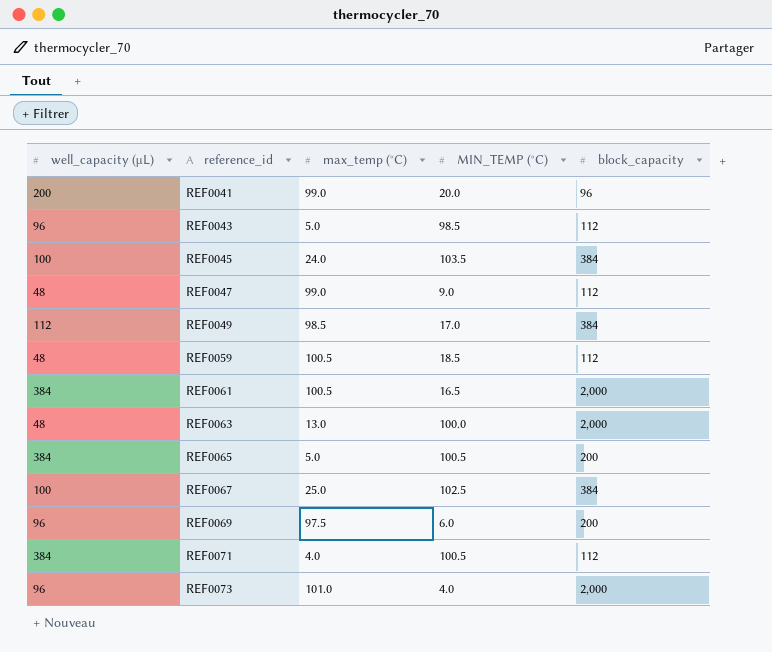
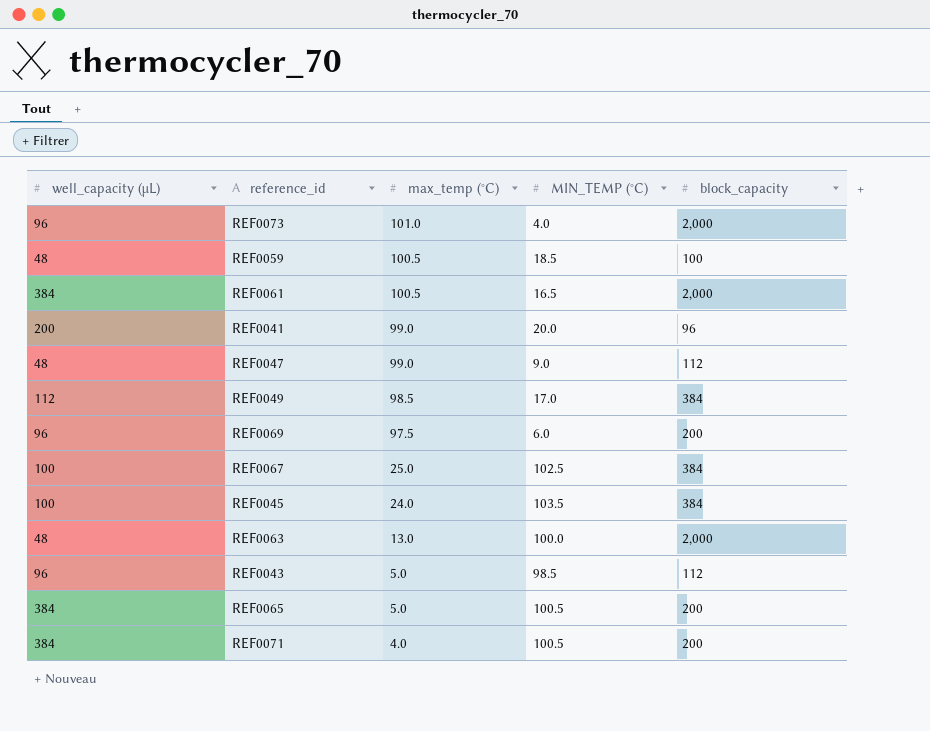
row order: reference_id ascending -> max_temp (°C) descending
REF0059 | block_capacity: 112 -> 100
REF0071 | block_capacity: 112 -> 200

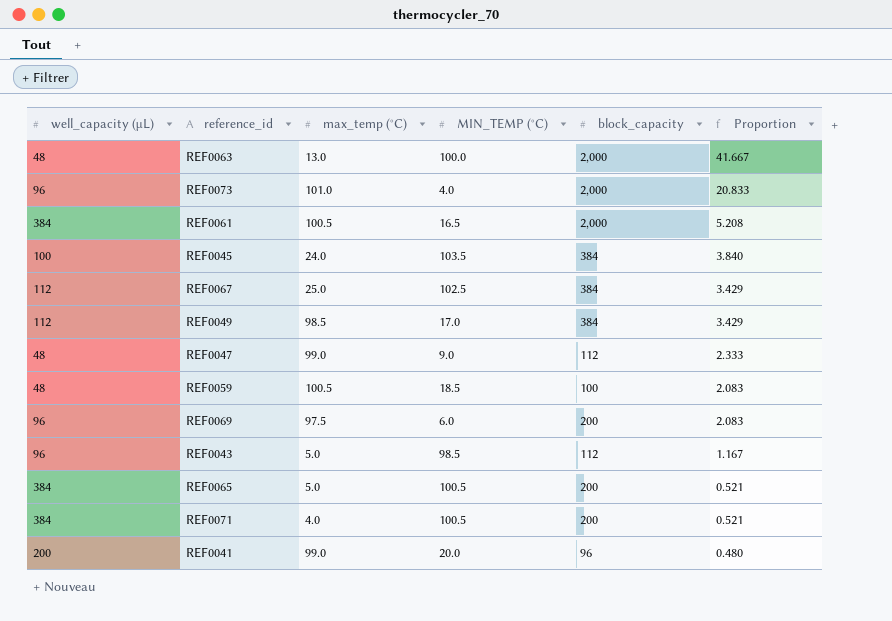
row order: max_temp (°C) descending -> Proportion descending
column Proportion | formula: none -> [block_capacity] / [well_capacity (µL)]
REF0067 | well_capacity (µL): 100 -> 112

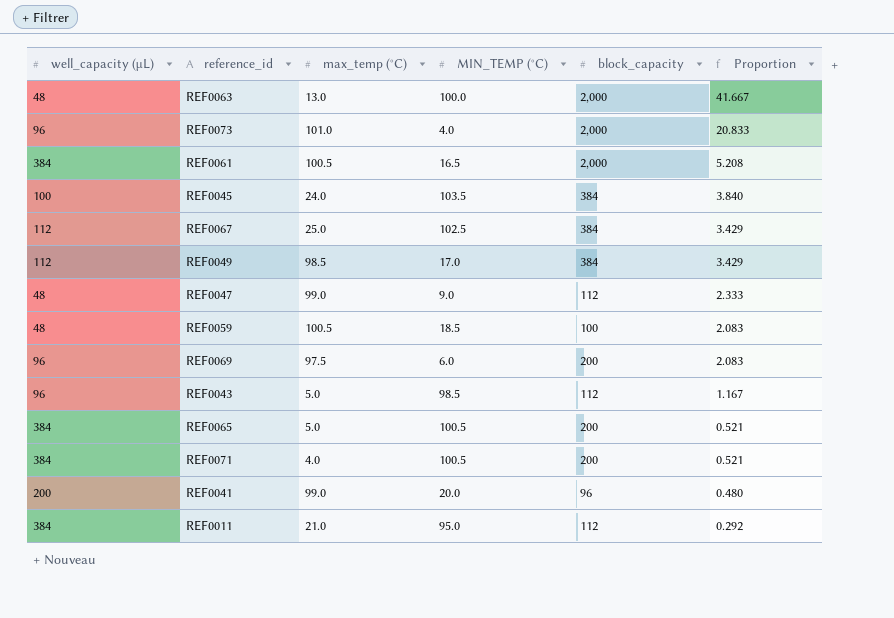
row REF0011: none -> 384 | 21.0 | 95.0 | 112 | 0.292

